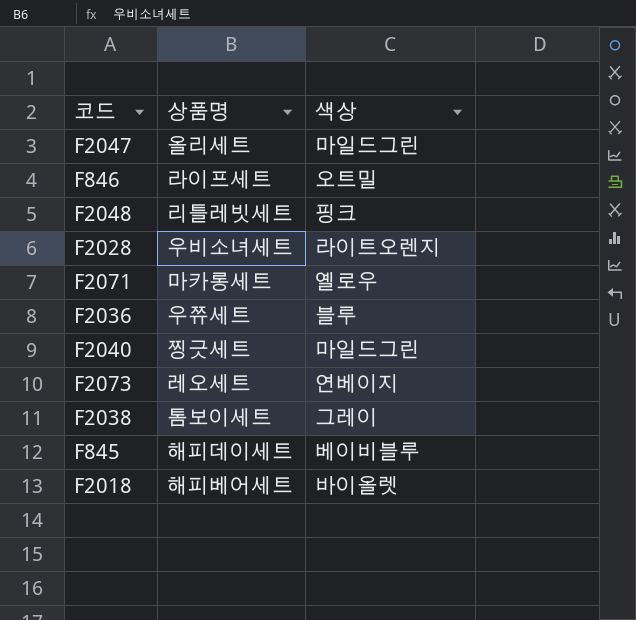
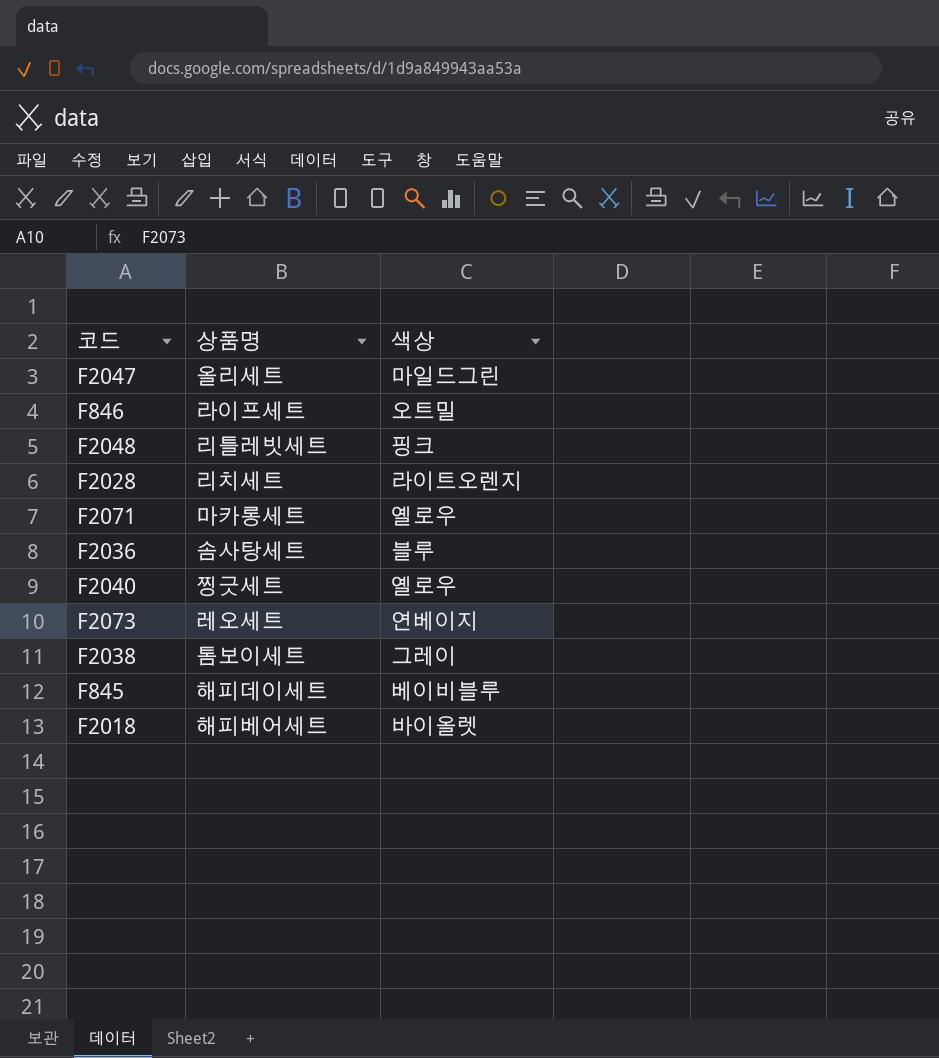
F2028 | 상품명: 우비소녀세트 -> 리치세트
F2036 | 상품명: 우쮸세트 -> 솜사탕세트
F2040 | 색상: 마일드그린 -> 옐로우

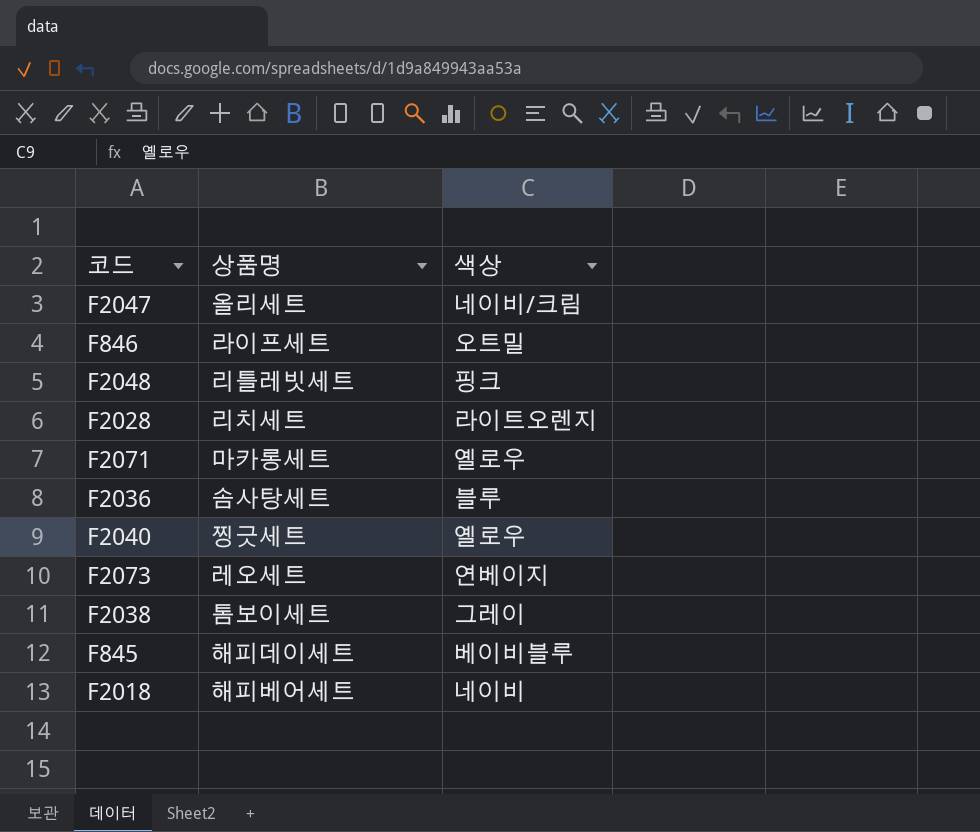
F2047 | 색상: 마일드그린 -> 네이비/크림
F2018 | 색상: 바이올렛 -> 네이비

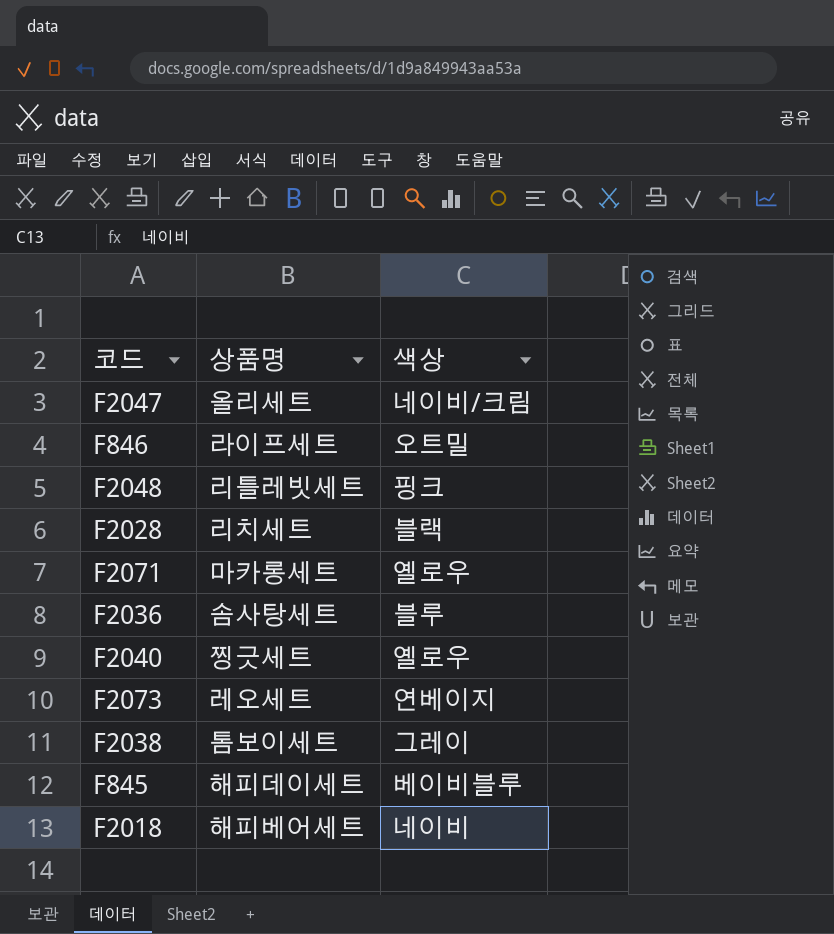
F2028 | 색상: 라이트오렌지 -> 블랙

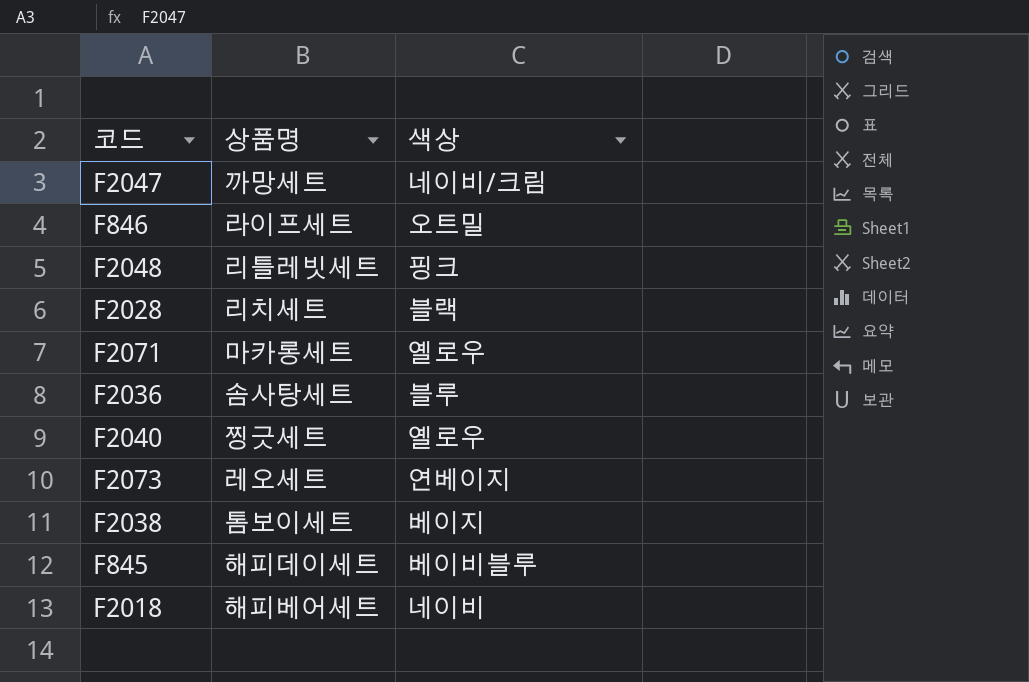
F2047 | 상품명: 올리세트 -> 까망세트
F2038 | 색상: 그레이 -> 베이지

